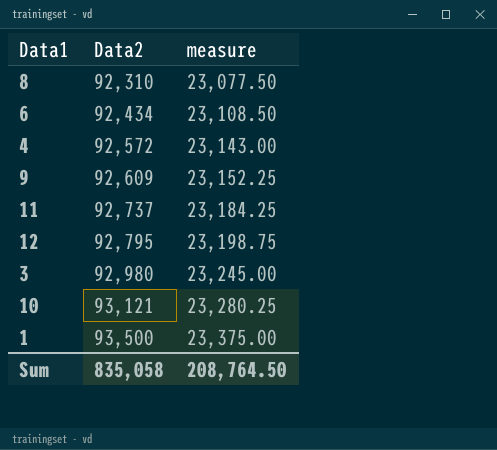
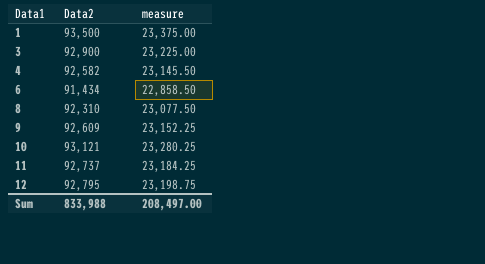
row order: Data2 ascending -> Data1 ascending
3 | Data2: 92,980 -> 92,900
3 | measure: 23,245.00 -> 23,225.00
4 | Data2: 92,572 -> 92,582
4 | measure: 23,143.00 -> 23,145.50
6 | Data2: 92,434 -> 91,434
6 | measure: 23,108.50 -> 22,858.50
Sum | Data2: 835,058 -> 833,988
Sum | measure: 208,764.50 -> 208,497.00

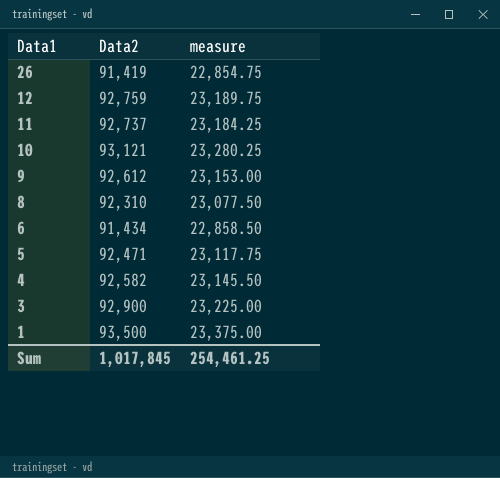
row order: Data1 ascending -> Data1 descending
row 26: none -> 91,419 | 22,854.75
12 | Data2: 92,795 -> 92,759
12 | measure: 23,198.75 -> 23,189.75
9 | Data2: 92,609 -> 92,612
9 | measure: 23,152.25 -> 23,153.00
row 5: none -> 92,471 | 23,117.75
Sum | Data2: 833,988 -> 1,017,845
Sum | measure: 208,497.00 -> 254,461.25

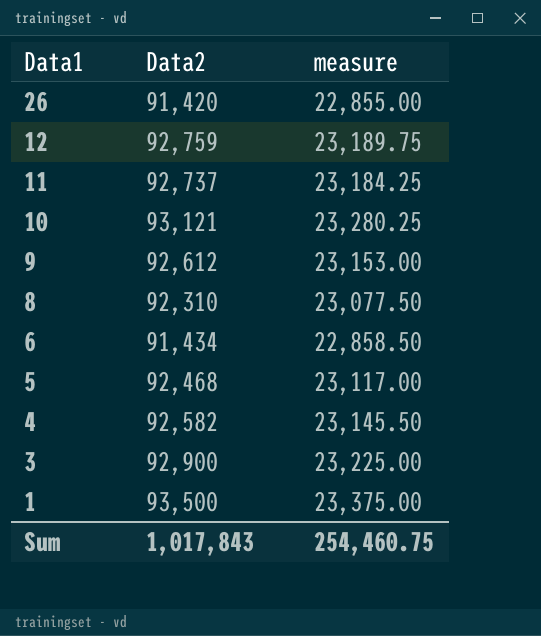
26 | Data2: 91,419 -> 91,420
26 | measure: 22,854.75 -> 22,855.00
5 | Data2: 92,471 -> 92,468
5 | measure: 23,117.75 -> 23,117.00
Sum | Data2: 1,017,845 -> 1,017,843
Sum | measure: 254,461.25 -> 254,460.75

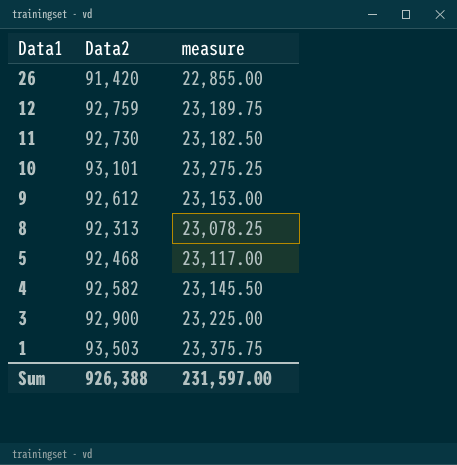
row 6: 91,434 | 22,858.50 -> none
11 | Data2: 92,737 -> 92,730
11 | measure: 23,184.25 -> 23,182.50
10 | Data2: 93,121 -> 93,101
10 | measure: 23,280.25 -> 23,275.25
8 | Data2: 92,310 -> 92,313
8 | measure: 23,077.50 -> 23,078.25
1 | Data2: 93,500 -> 93,503
1 | measure: 23,375.00 -> 23,375.75
Sum | Data2: 1,017,843 -> 926,388
Sum | measure: 254,460.75 -> 231,597.00

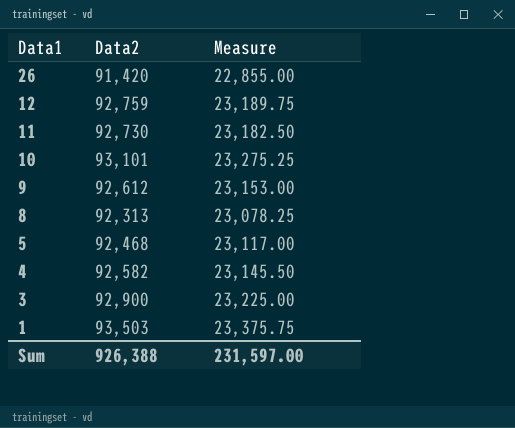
column name: measure -> Measure

